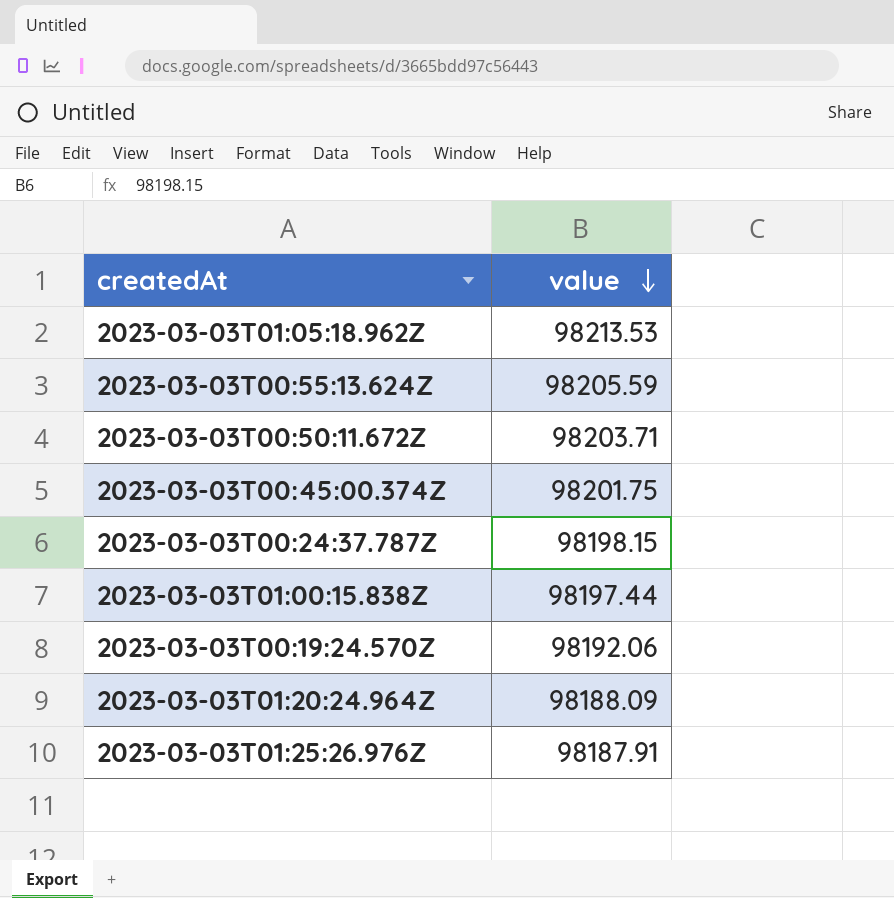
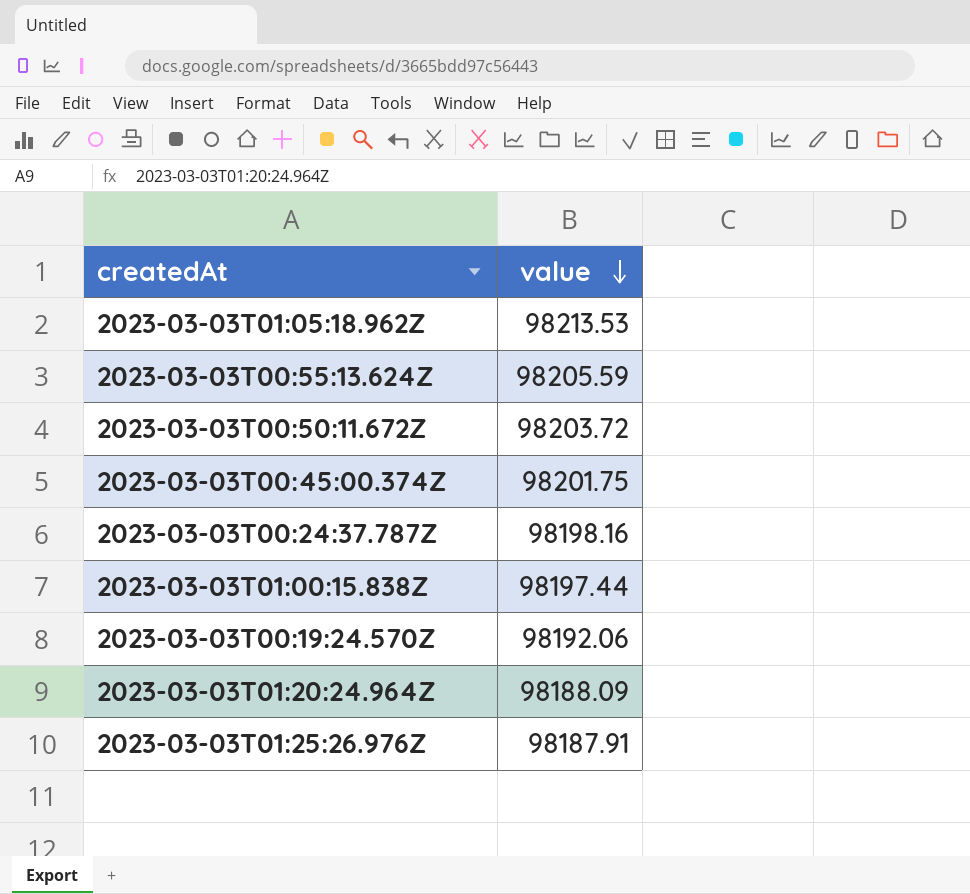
2023-03-03T00:50:11.672Z | value: 98203.71 -> 98203.72
2023-03-03T00:24:37.787Z | value: 98198.15 -> 98198.16

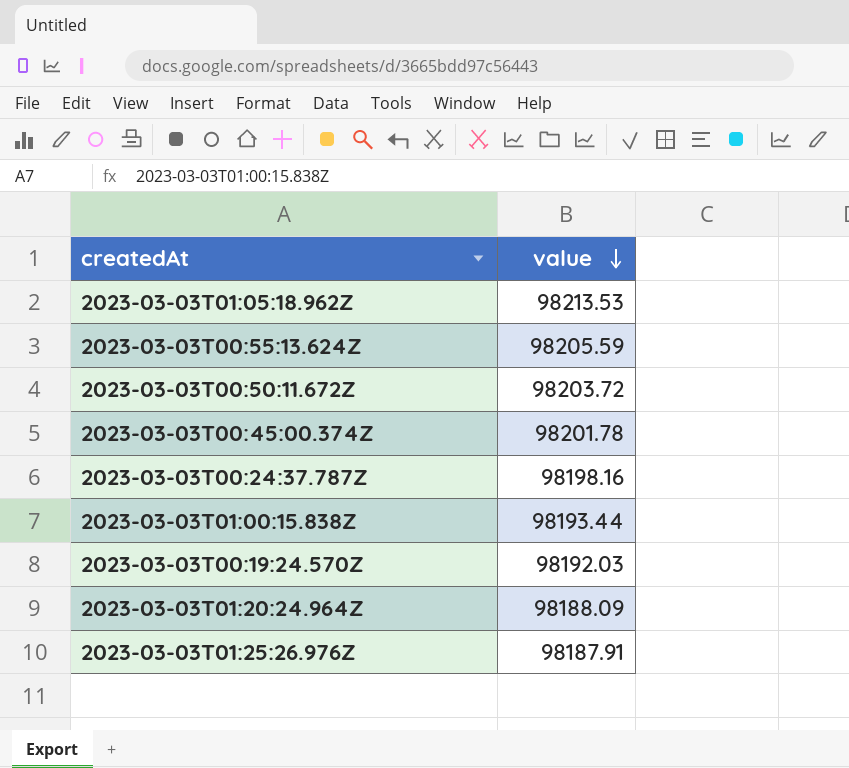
2023-03-03T00:45:00.374Z | value: 98201.75 -> 98201.78
2023-03-03T01:00:15.838Z | value: 98197.44 -> 98193.44
2023-03-03T00:19:24.570Z | value: 98192.06 -> 98192.03

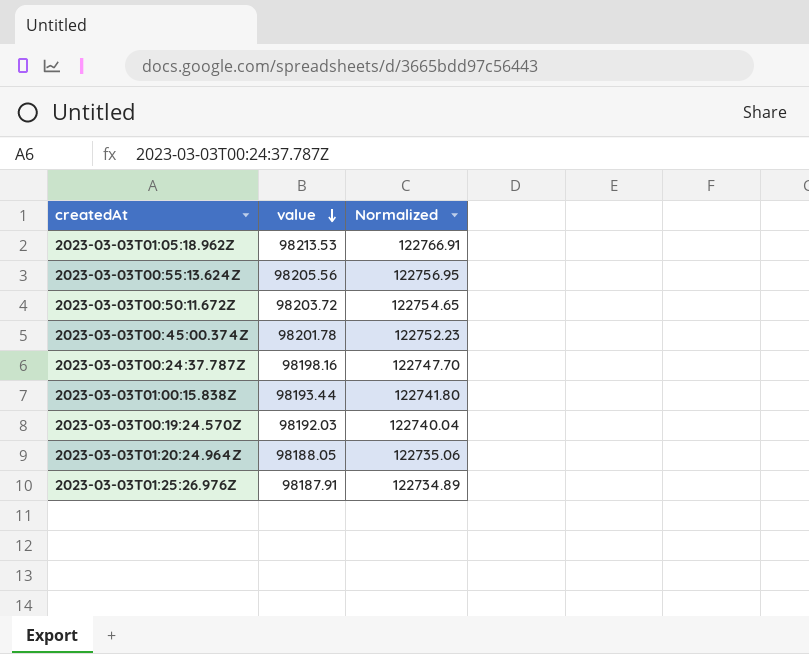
column Normalized | formula: none -> [value] * 1.25
2023-03-03T00:55:13.624Z | value: 98205.59 -> 98205.56
2023-03-03T01:20:24.964Z | value: 98188.09 -> 98188.05

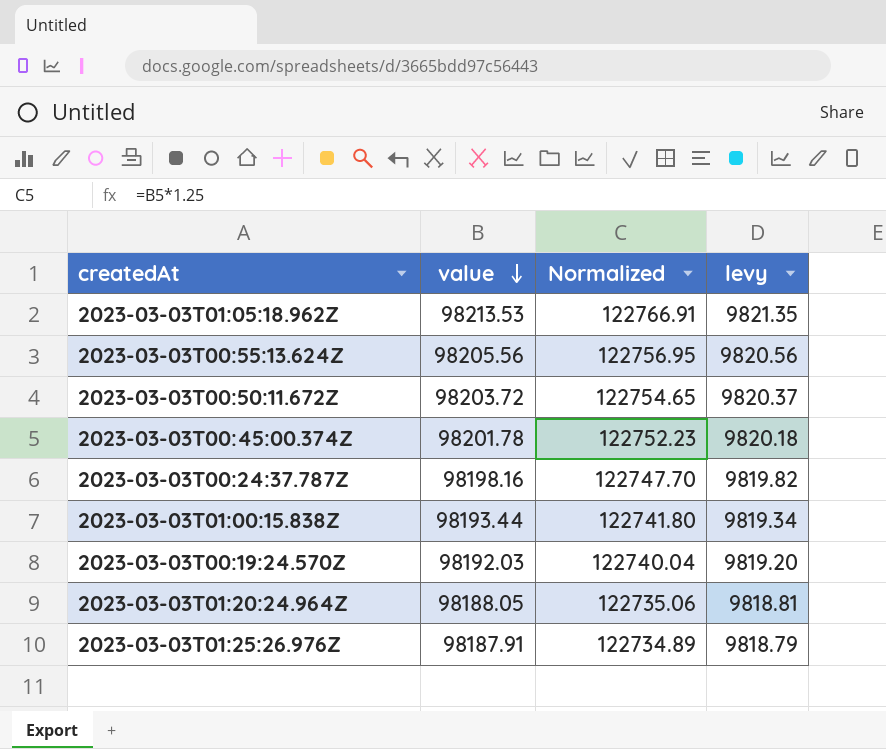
column levy | formula: none -> [value] * 0.1

